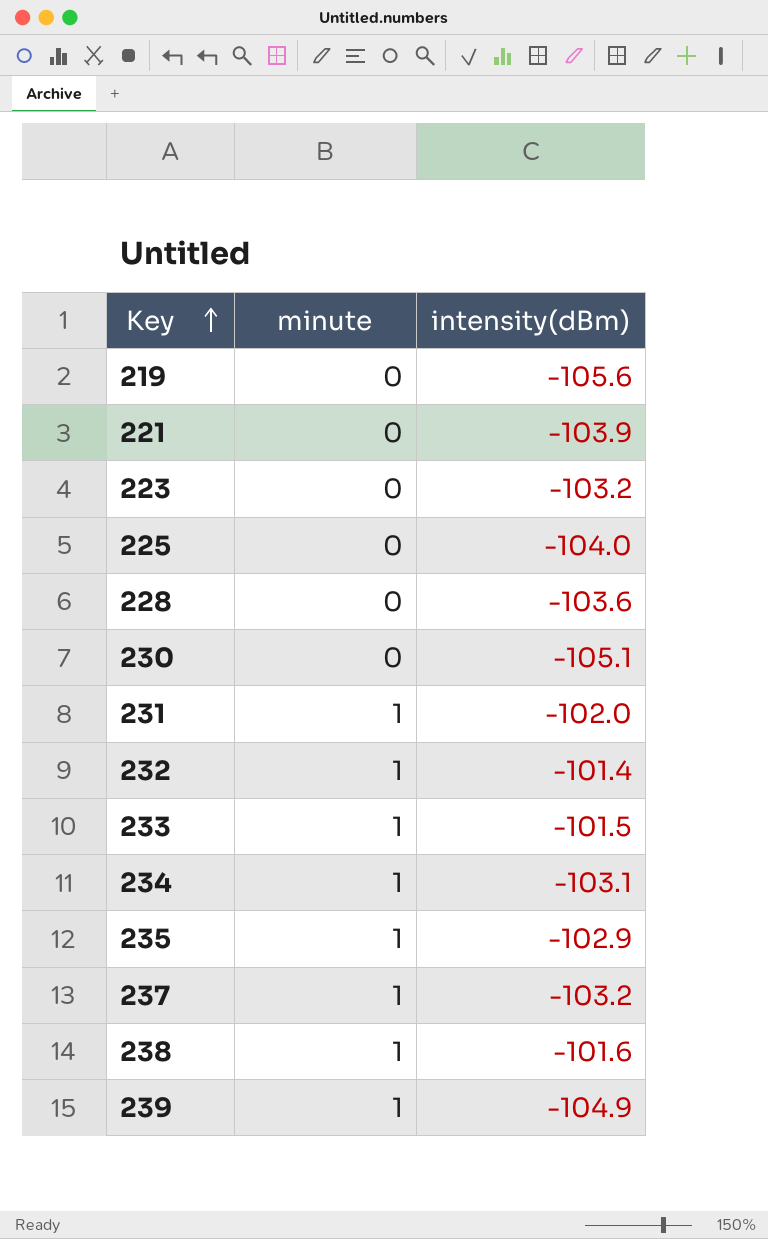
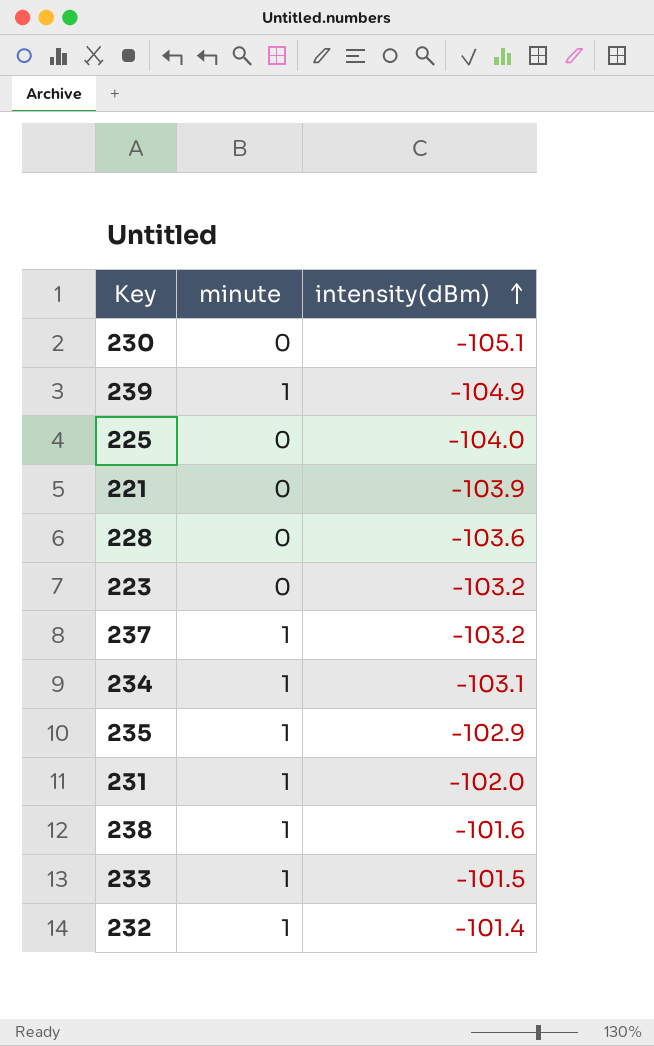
row order: Key ascending -> intensity(dBm) ascending
row 219: 0 | -105.6 -> none

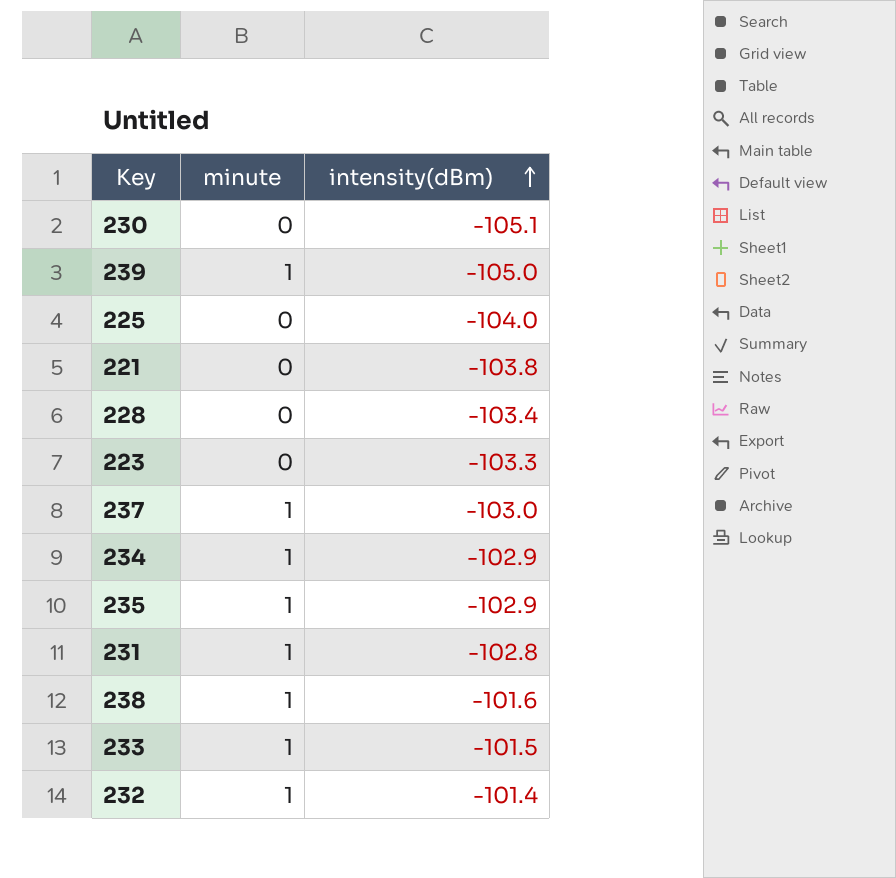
239 | intensity(dBm): -104.9 -> -105.0
221 | intensity(dBm): -103.9 -> -103.8
228 | intensity(dBm): -103.6 -> -103.4
223 | intensity(dBm): -103.2 -> -103.3
237 | intensity(dBm): -103.2 -> -103.0
234 | intensity(dBm): -103.1 -> -102.9
231 | intensity(dBm): -102.0 -> -102.8

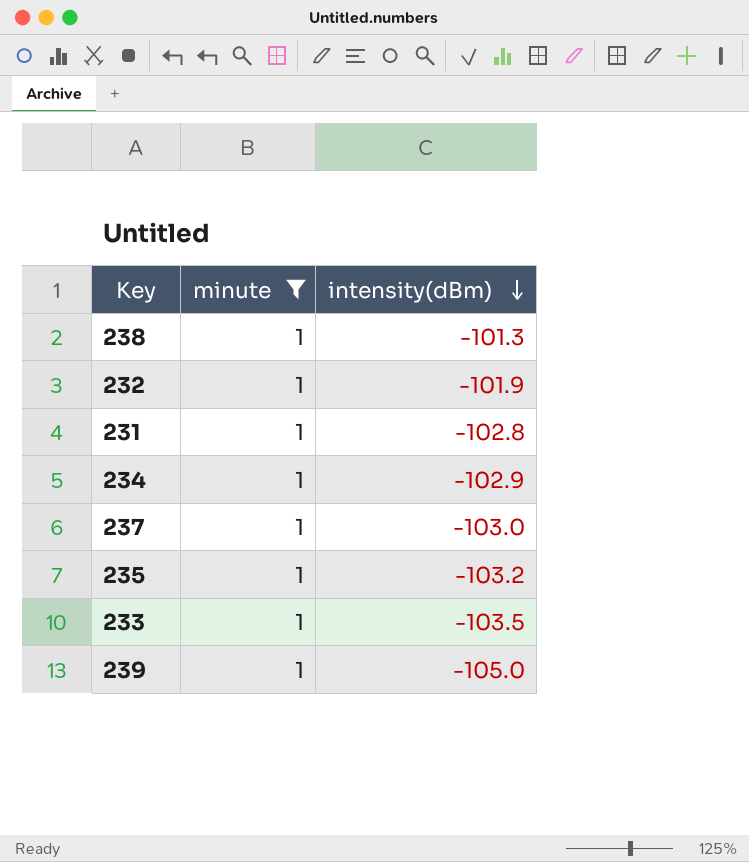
filter: none -> minute = 1
row order: intensity(dBm) ascending -> intensity(dBm) descending
238 | intensity(dBm): -101.6 -> -101.3
232 | intensity(dBm): -101.4 -> -101.9
235 | intensity(dBm): -102.9 -> -103.2
233 | intensity(dBm): -101.5 -> -103.5

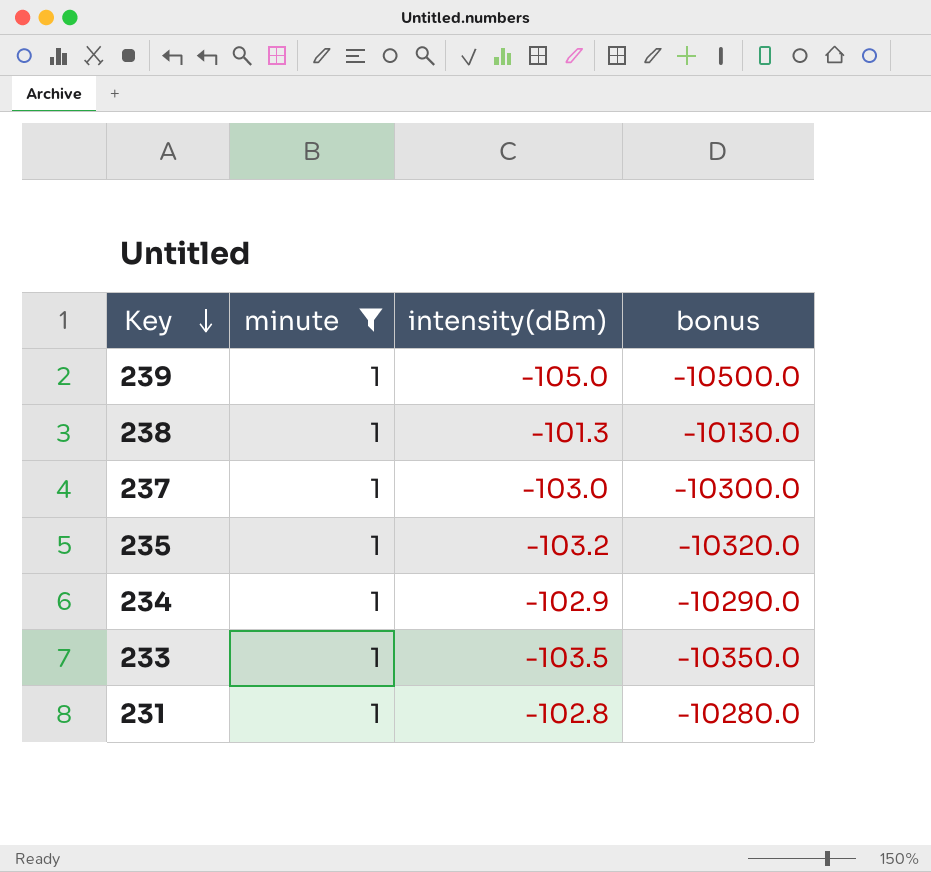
row order: intensity(dBm) descending -> Key descending
column bonus | formula: none -> [intensity(dBm)] * 100
row 232: 1 | -101.9 -> none

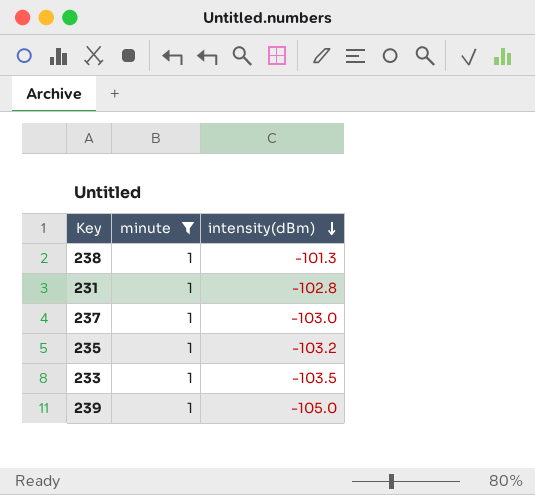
row order: Key descending -> intensity(dBm) descending
column bonus | formula: [intensity(dBm)] * 100 -> none
row 234: 1 | -102.9 | -10290.0 -> none

